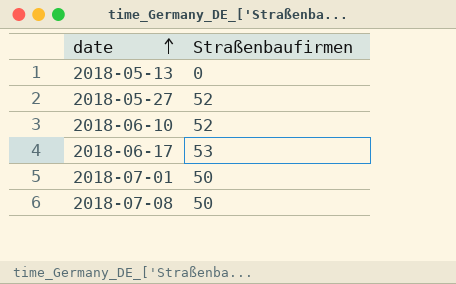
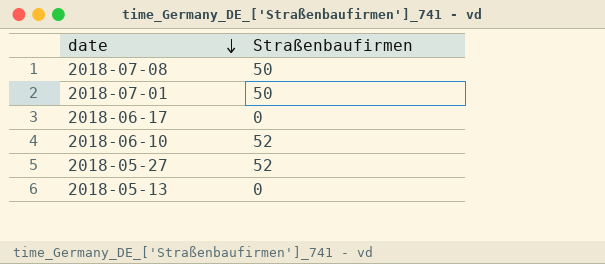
row order: date ascending -> date descending
2018-06-17 | Straßenbaufirmen: 53 -> 0

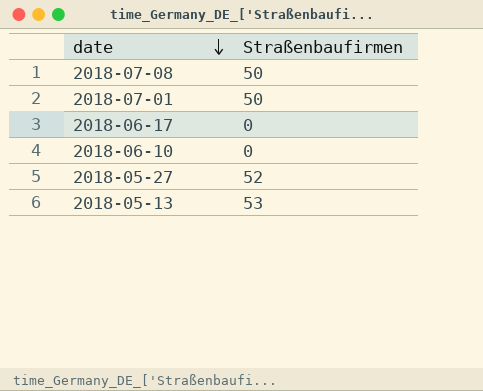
2018-06-10 | Straßenbaufirmen: 52 -> 0
2018-05-13 | Straßenbaufirmen: 0 -> 53

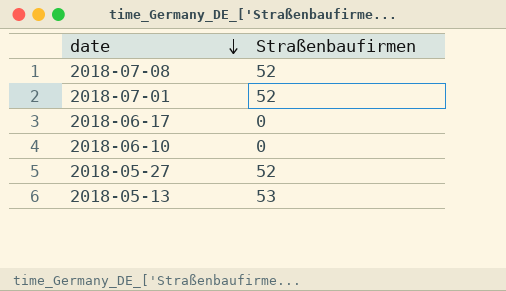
2018-07-08 | Straßenbaufirmen: 50 -> 52
2018-07-01 | Straßenbaufirmen: 50 -> 52

